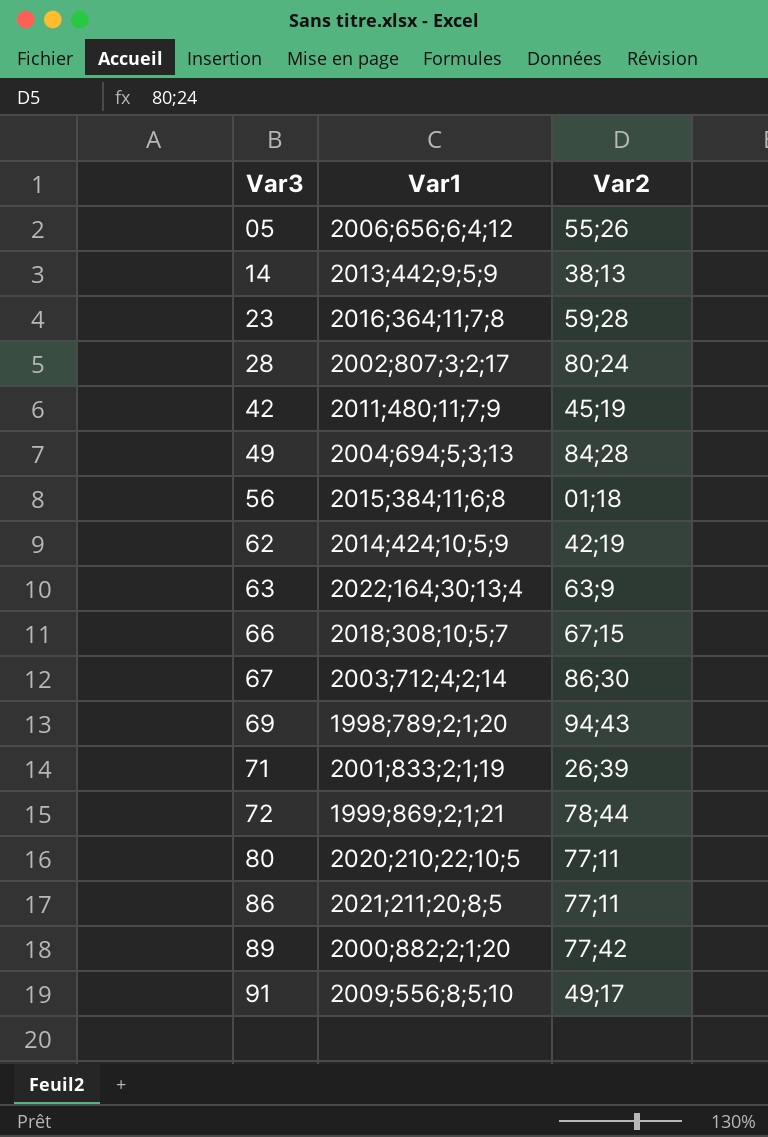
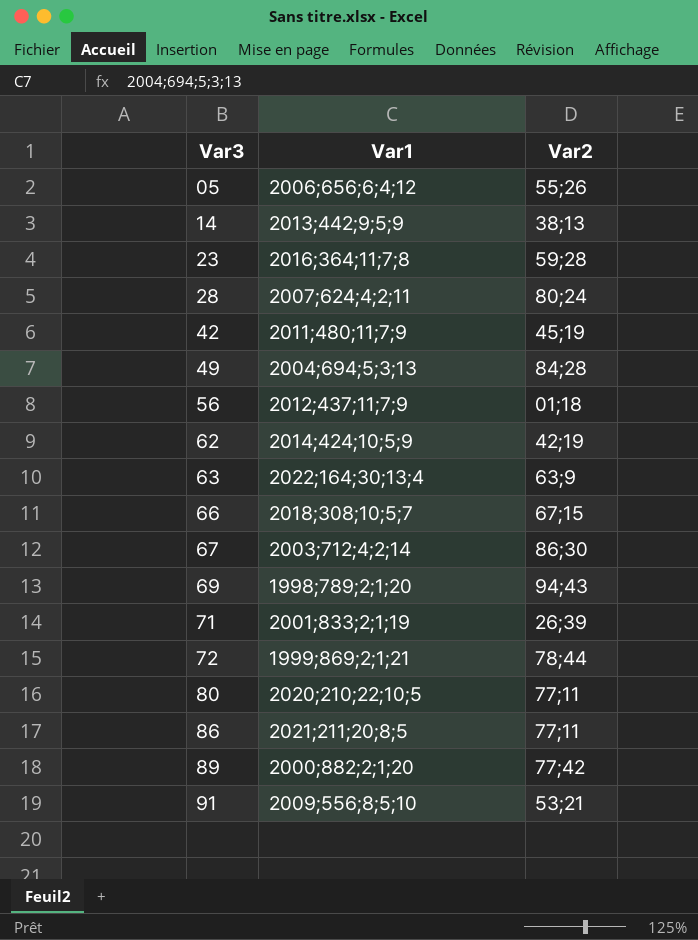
28 | Var1: 2002;807;3;2;17 -> 2007;624;4;2;11
56 | Var1: 2015;384;11;6;8 -> 2012;437;11;7;9
91 | Var2: 49;17 -> 53;21

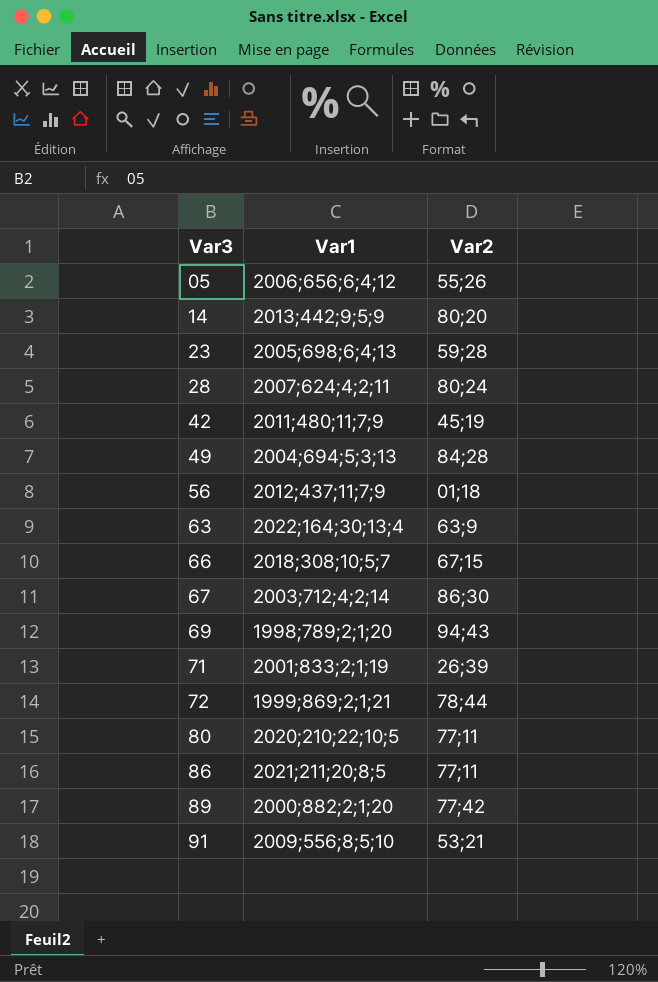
row 62: 2014;424;10;5;9 | 42;19 -> none
14 | Var2: 38;13 -> 80;20
23 | Var1: 2016;364;11;7;8 -> 2005;698;6;4;13

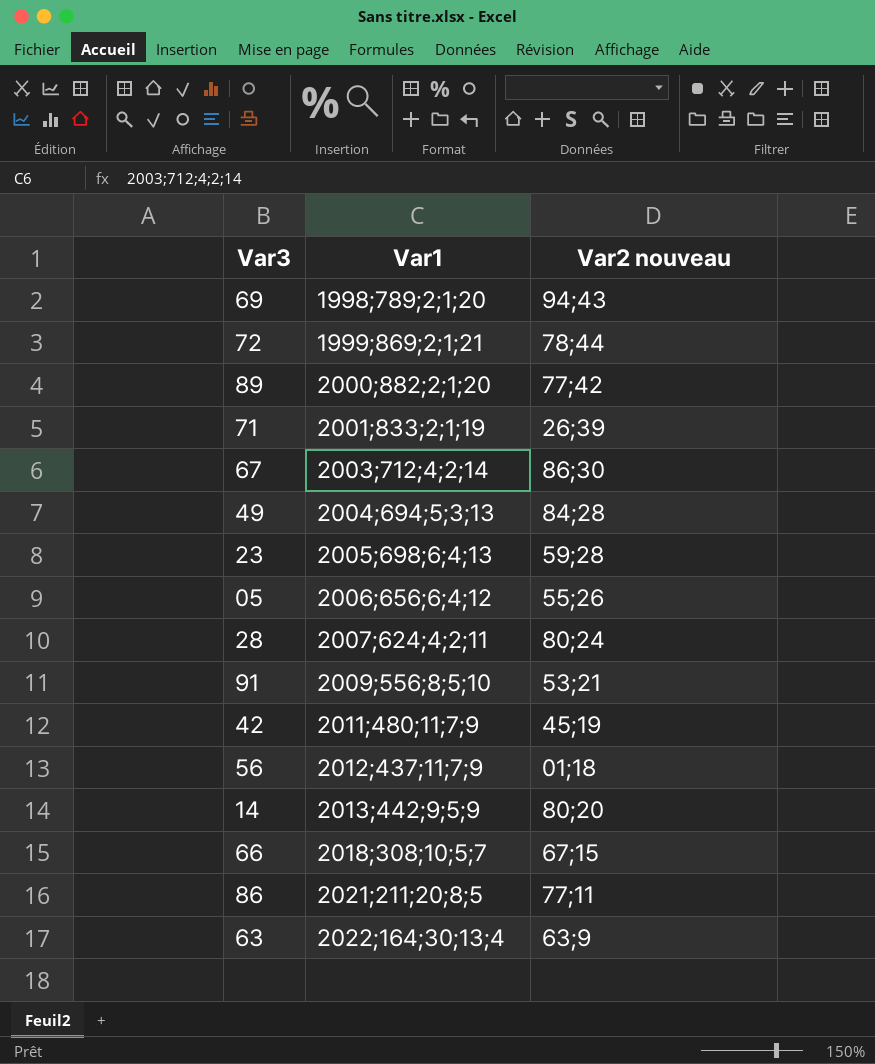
row order: Var3 ascending -> Var1 ascending
column name: Var2 -> Var2 nouveau
row 80: 2020;210;22;10;5 | 77;11 -> none

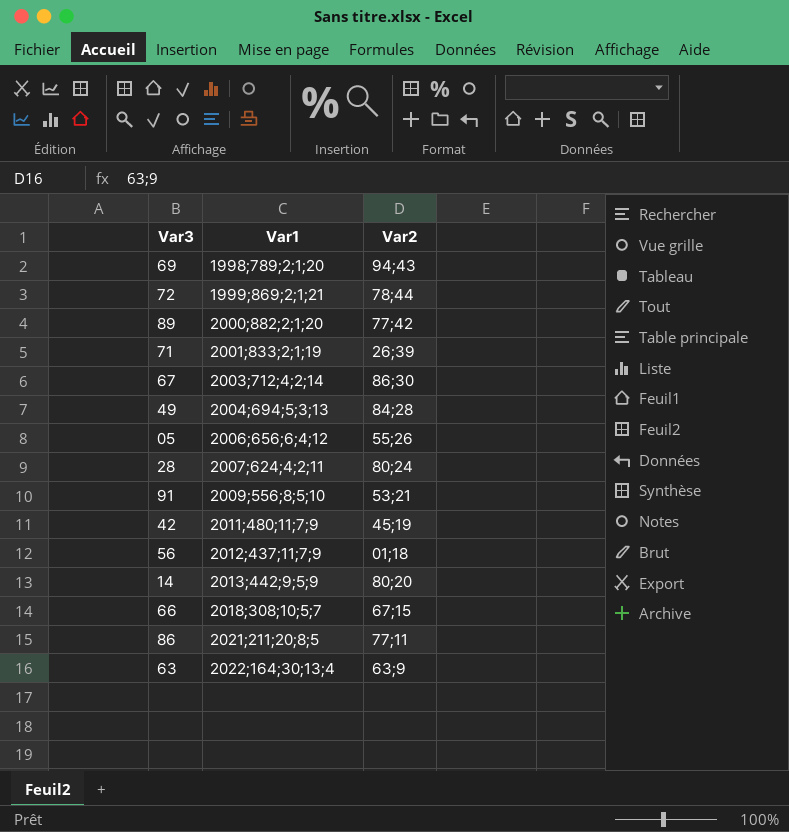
column name: Var2 nouveau -> Var2
row 23: 2005;698;6;4;13 | 59;28 -> none

